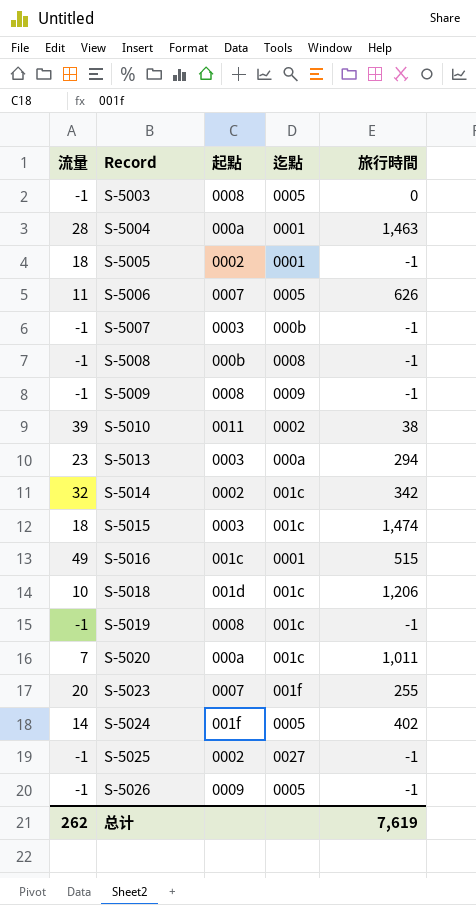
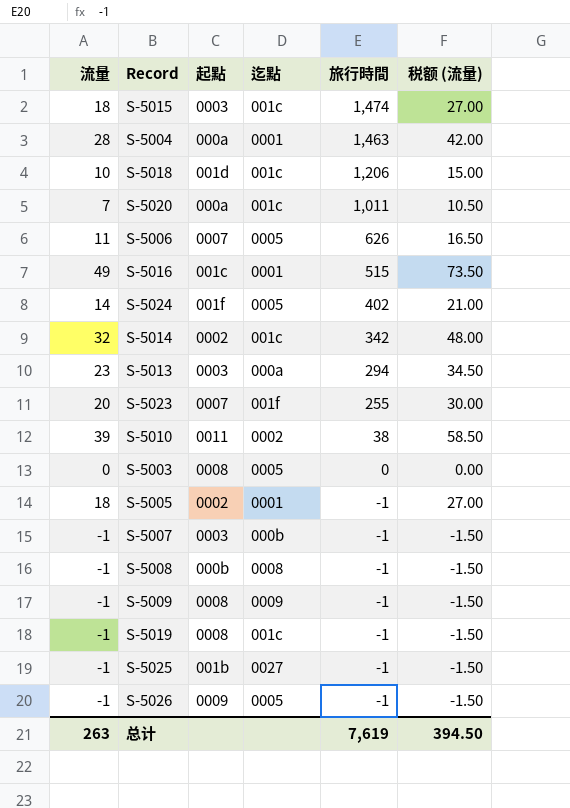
row order: Record ascending -> 旅行時間 descending
column 税额 (流量) | formula: none -> [流量] * 1.5
S-5003 | 流量: -1 -> 0
S-5025 | 起點: 0002 -> 001b
总计 | 流量: 262 -> 263

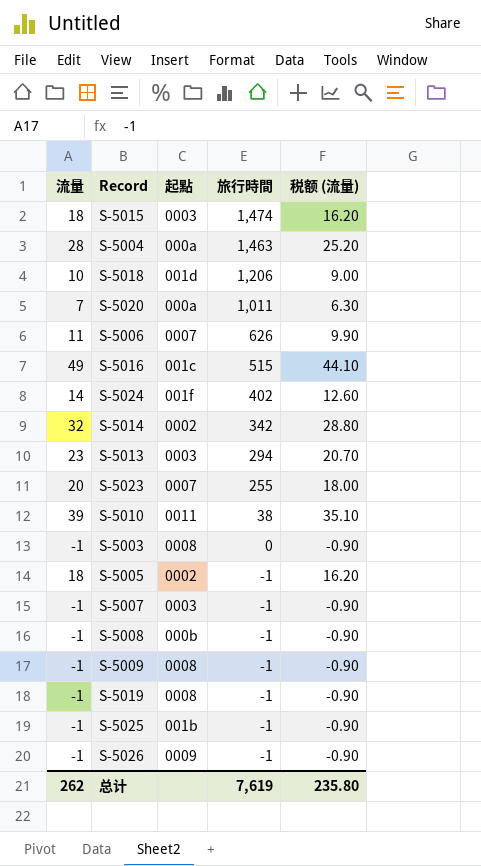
column 迄點 | position: 4 -> none
column 税额 (流量) | formula: [流量] * 1.5 -> [流量] * 0.9
S-5003 | 流量: 0 -> -1
总计 | 流量: 263 -> 262
总计 | 税额 (流量): 394.50 -> 235.80

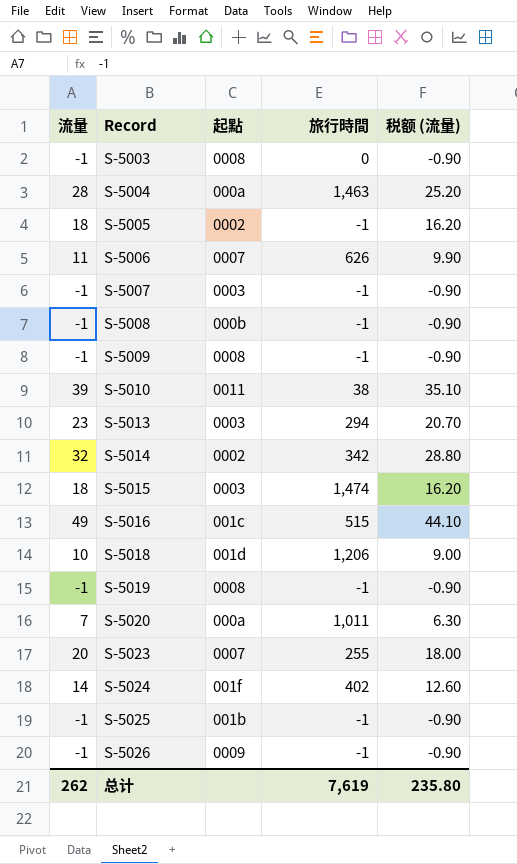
row order: 旅行時間 descending -> Record ascending

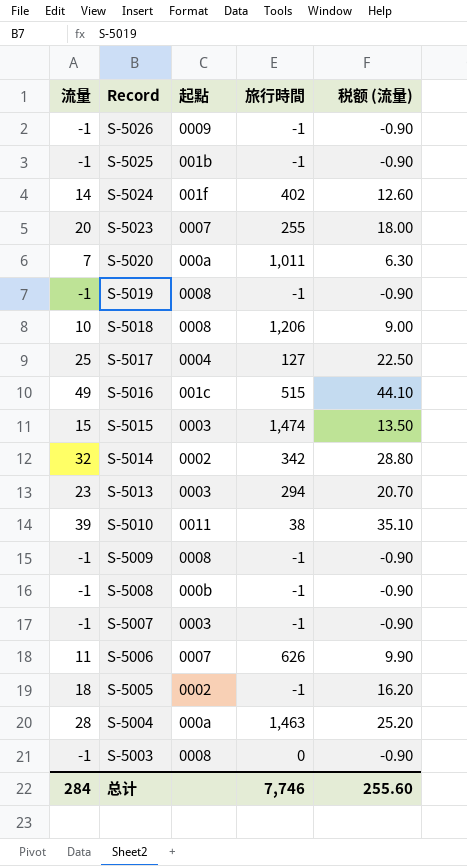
row order: Record ascending -> Record descending
S-5018 | 起點: 001d -> 0008
row S-5017: none -> 25 | 0004 | 127 | 22.50
S-5015 | 流量: 18 -> 15
S-5015 | 税额 (流量): 16.20 -> 13.50
总计 | 流量: 262 -> 284
总计 | 旅行時間: 7,619 -> 7,746
总计 | 税额 (流量): 235.80 -> 255.60

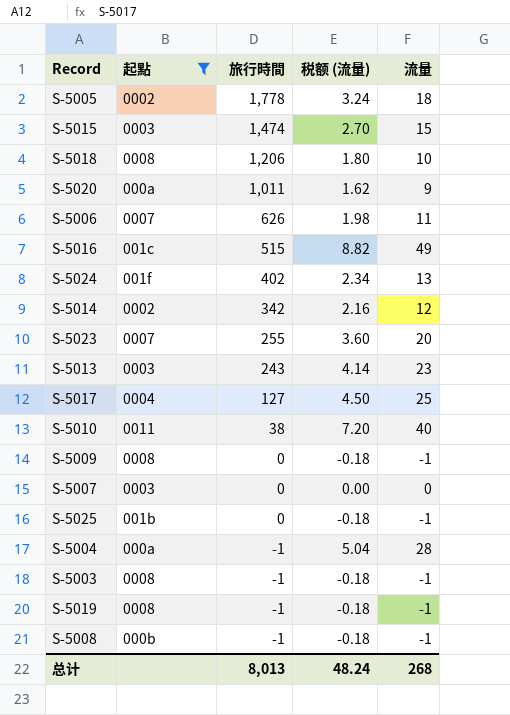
filter: none -> 起點 != 0009
row order: Record descending -> 旅行時間 descending
column 税额 (流量) | formula: [流量] * 0.9 -> [流量] * 0.18
column 流量 | position: 1 -> 5
S-5005 | 旅行時間: -1 -> 1,778
S-5020 | 流量: 7 -> 9
S-5024 | 流量: 14 -> 13
S-5014 | 流量: 32 -> 12
S-5013 | 旅行時間: 294 -> 243
S-5010 | 流量: 39 -> 40
S-5009 | 旅行時間: -1 -> 0
S-5007 | 旅行時間: -1 -> 0
S-5007 | 流量: -1 -> 0
S-5025 | 旅行時間: -1 -> 0
S-5004 | 旅行時間: 1,463 -> -1
S-5003 | 旅行時間: 0 -> -1
总计 | 旅行時間: 7,746 -> 8,013
总计 | 税额 (流量): 255.60 -> 48.24
总计 | 流量: 284 -> 268

